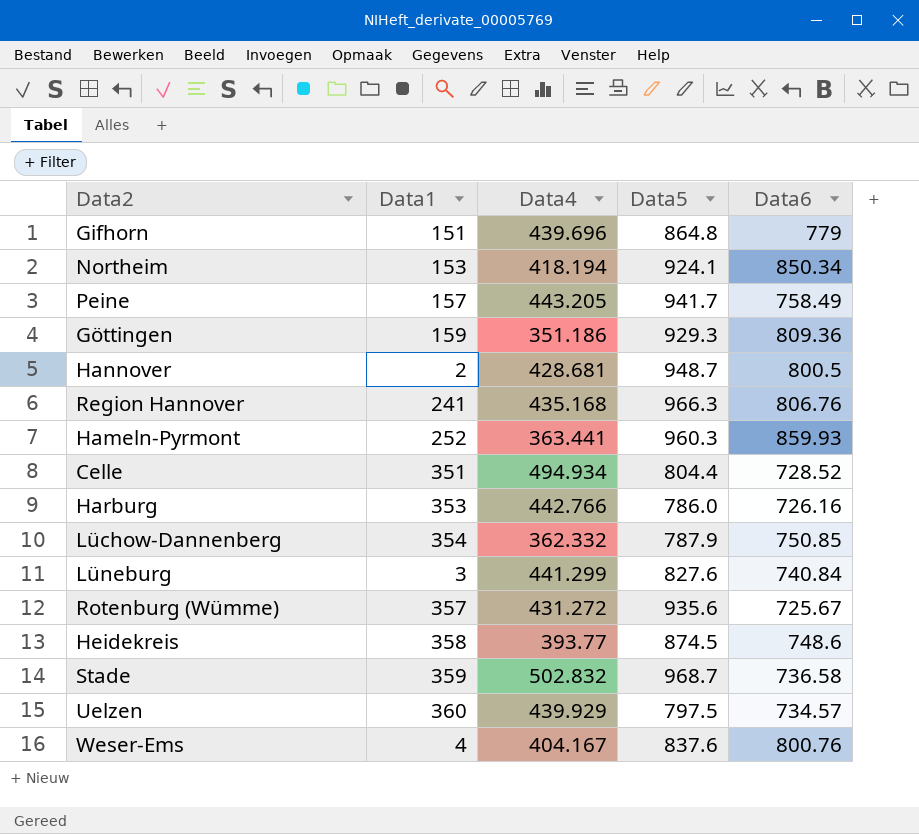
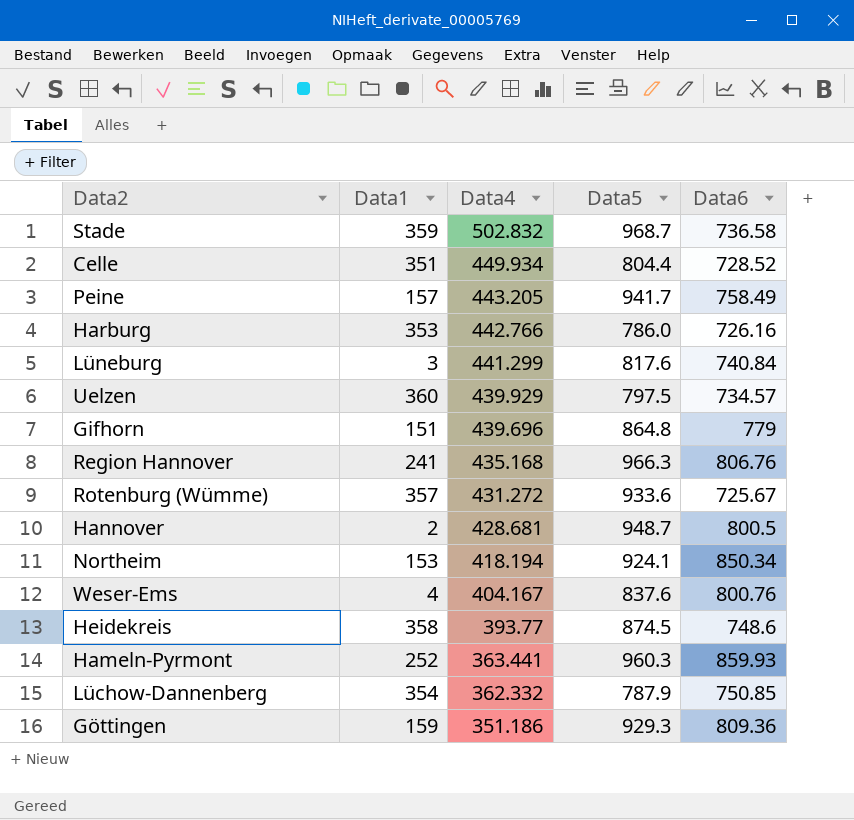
row order: none -> Data4 descending
Celle | Data4: 494.934 -> 449.934
Lüneburg | Data5: 827.6 -> 817.6
Rotenburg (Wümme) | Data5: 935.6 -> 933.6

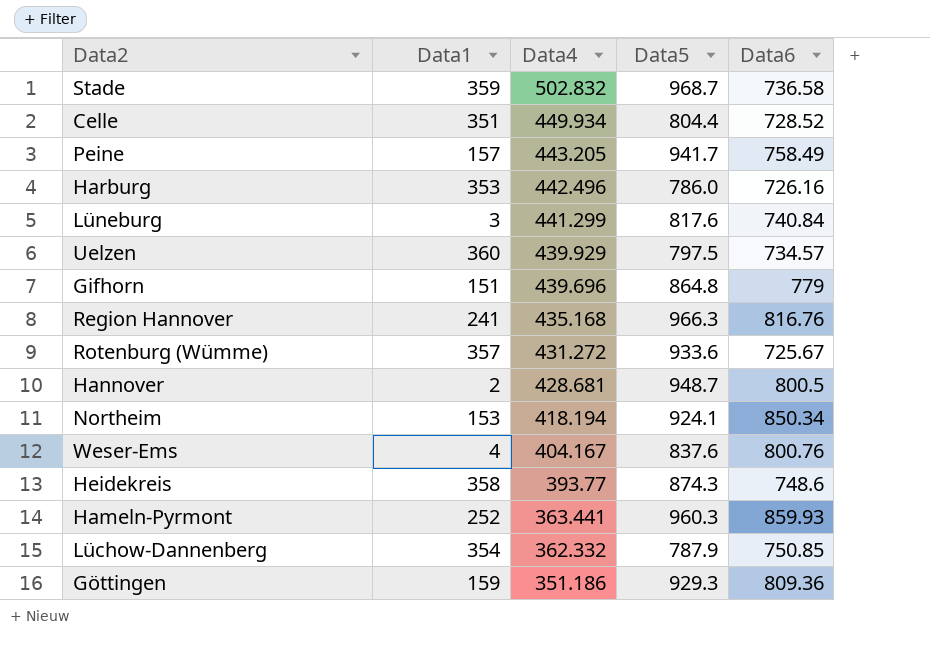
Harburg | Data4: 442.766 -> 442.496
Region Hannover | Data6: 806.76 -> 816.76
Heidekreis | Data5: 874.5 -> 874.3

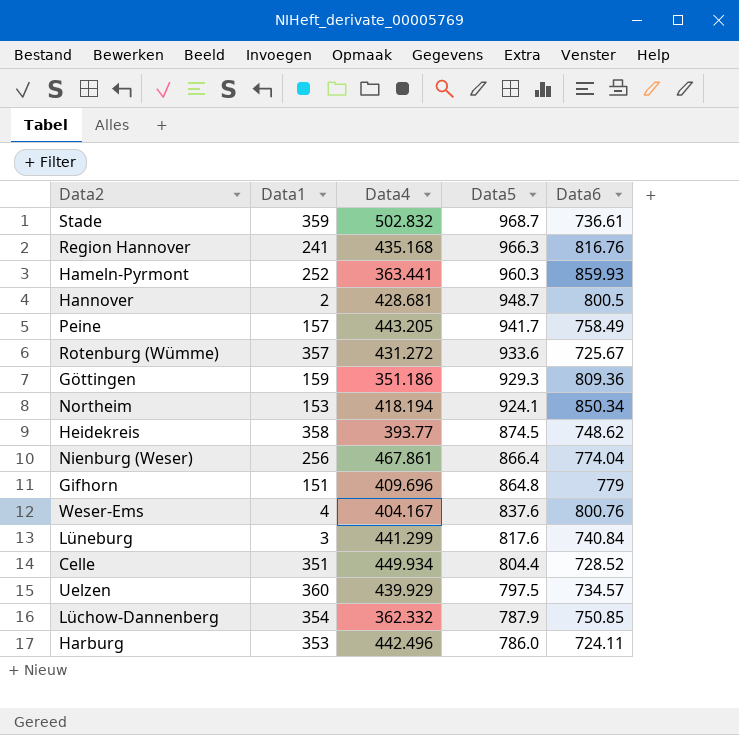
row order: Data4 descending -> Data5 descending
Stade | Data6: 736.58 -> 736.61
Heidekreis | Data5: 874.3 -> 874.5
Heidekreis | Data6: 748.6 -> 748.62
row Nienburg (Weser): none -> 256 | 467.861 | 866.4 | 774.04
Gifhorn | Data4: 439.696 -> 409.696
Harburg | Data6: 726.16 -> 724.11

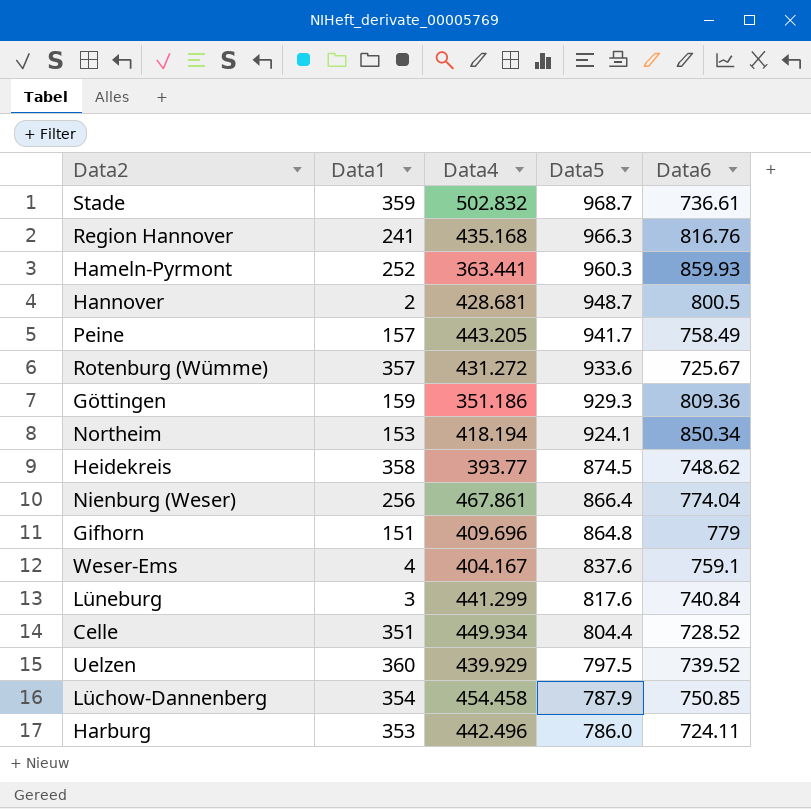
Weser-Ems | Data6: 800.76 -> 759.1
Uelzen | Data6: 734.57 -> 739.52
Lüchow-Dannenberg | Data4: 362.332 -> 454.458

